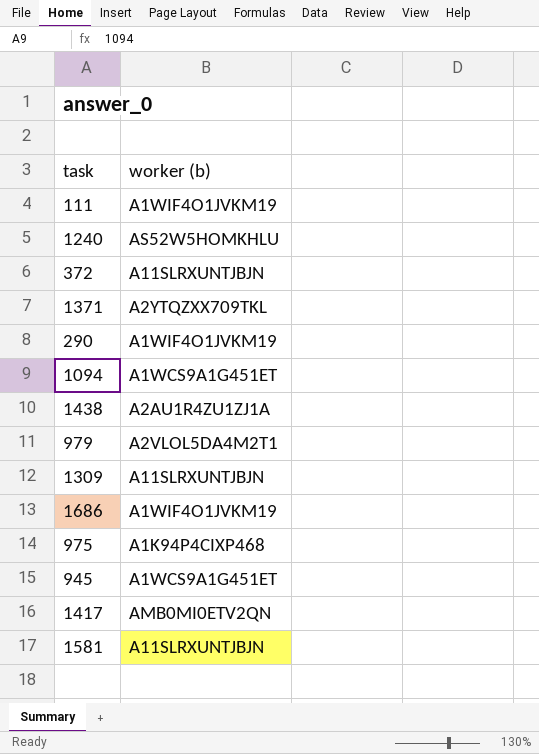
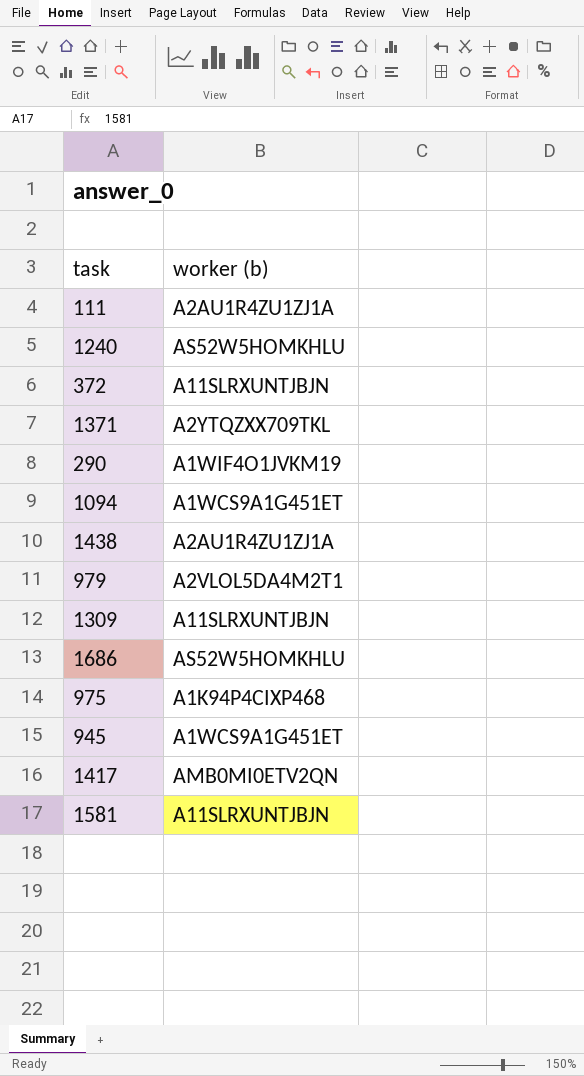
111 | worker (b): A1WIF4O1JVKM19 -> A2AU1R4ZU1ZJ1A
1686 | worker (b): A1WIF4O1JVKM19 -> AS52W5HOMKHLU

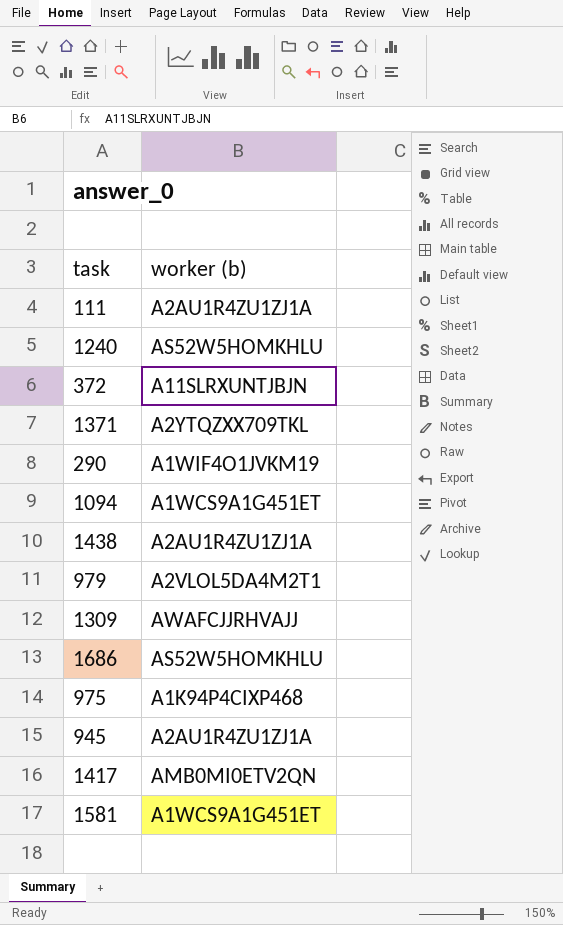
1309 | worker (b): A11SLRXUNTJBJN -> AWAFCJJRHVAJJ
945 | worker (b): A1WCS9A1G451ET -> A2AU1R4ZU1ZJ1A
1581 | worker (b): A11SLRXUNTJBJN -> A1WCS9A1G451ET

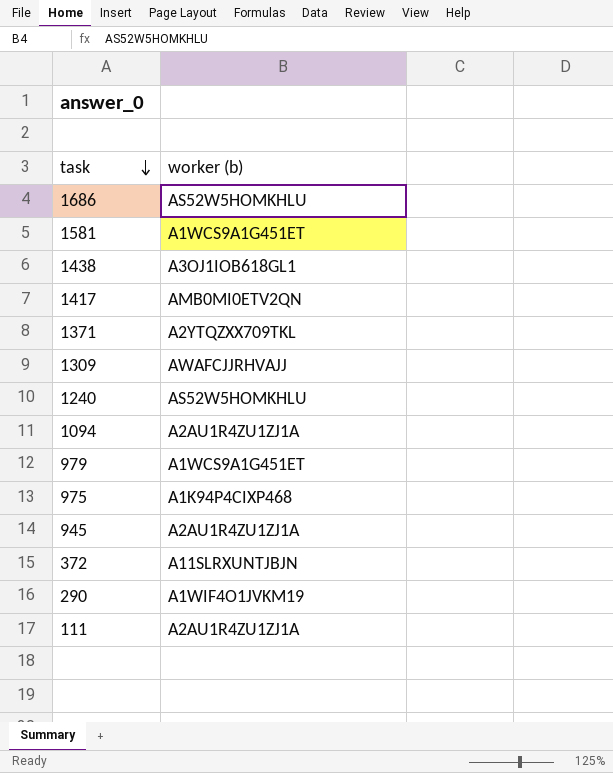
row order: none -> task descending
1438 | worker (b): A2AU1R4ZU1ZJ1A -> A3OJ1IOB618GL1
1094 | worker (b): A1WCS9A1G451ET -> A2AU1R4ZU1ZJ1A
979 | worker (b): A2VLOL5DA4M2T1 -> A1WCS9A1G451ET

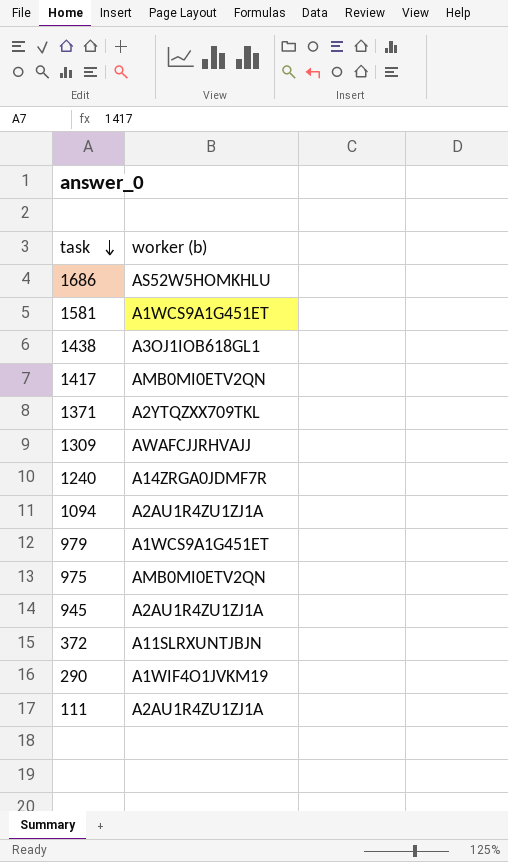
1240 | worker (b): AS52W5HOMKHLU -> A14ZRGA0JDMF7R
975 | worker (b): A1K94P4CIXP468 -> AMB0MI0ETV2QN

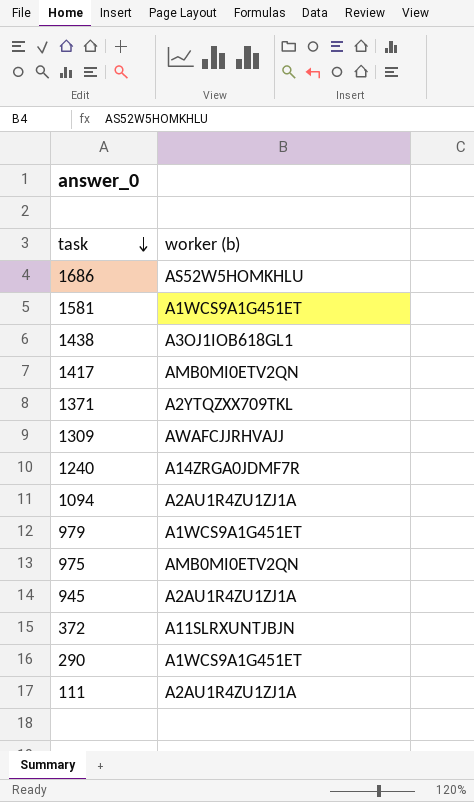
290 | worker (b): A1WIF4O1JVKM19 -> A1WCS9A1G451ET

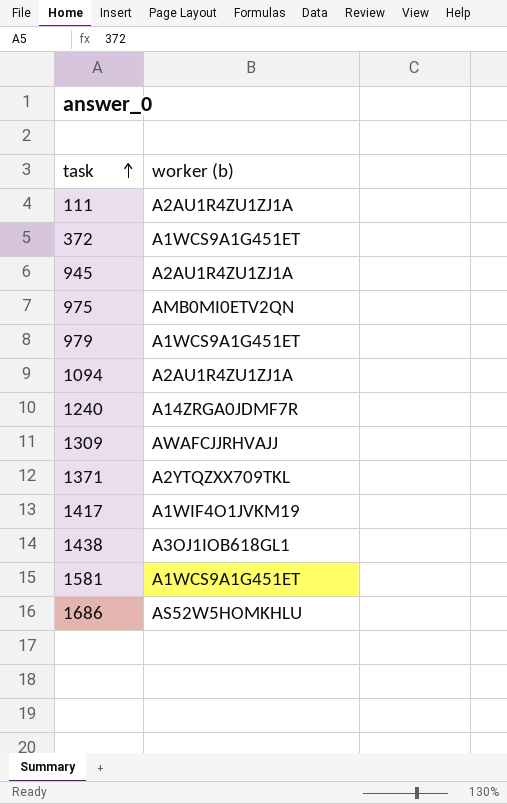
row order: task descending -> task ascending
row 290: A1WCS9A1G451ET -> none
372 | worker (b): A11SLRXUNTJBJN -> A1WCS9A1G451ET
1417 | worker (b): AMB0MI0ETV2QN -> A1WIF4O1JVKM19

